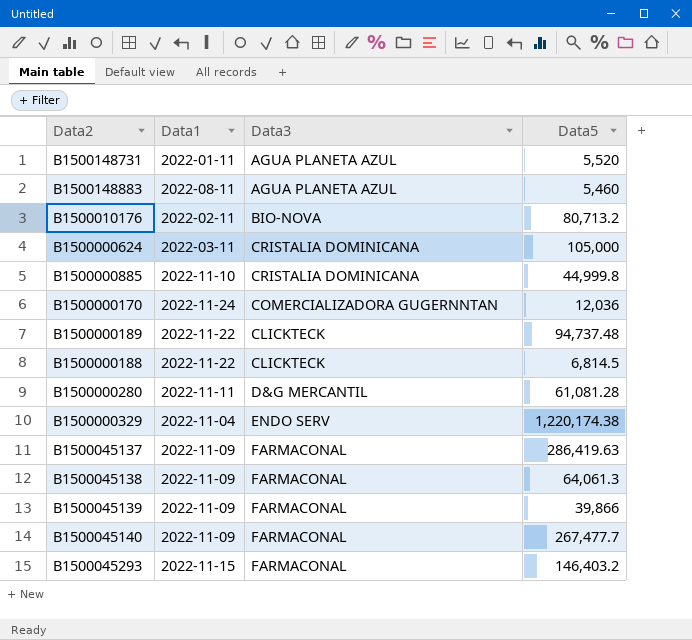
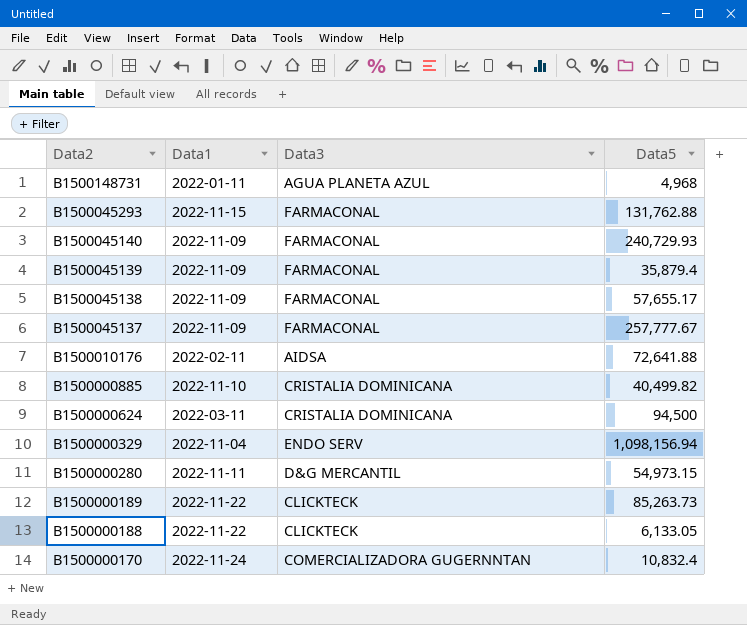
row order: none -> Data2 descending
row B1500148883: 2022-08-11 | AGUA PLANETA AZUL | 5,460 -> none
B1500148731 | Data5: 5,520 -> 4,968
B1500045293 | Data5: 146,403.2 -> 131,762.88
B1500045140 | Data5: 267,477.7 -> 240,729.93
B1500045139 | Data5: 39,866 -> 35,879.4
B1500045138 | Data5: 64,061.3 -> 57,655.17
B1500045137 | Data5: 286,419.63 -> 257,777.67
B1500010176 | Data3: BIO-NOVA -> AIDSA
B1500010176 | Data5: 80,713.2 -> 72,641.88
B1500000885 | Data5: 44,999.8 -> 40,499.82
B1500000624 | Data5: 105,000 -> 94,500
B1500000329 | Data5: 1,220,174.38 -> 1,098,156.94
B1500000280 | Data5: 61,081.28 -> 54,973.15
B1500000189 | Data5: 94,737.48 -> 85,263.73
B1500000188 | Data5: 6,814.5 -> 6,133.05
B1500000170 | Data5: 12,036 -> 10,832.4

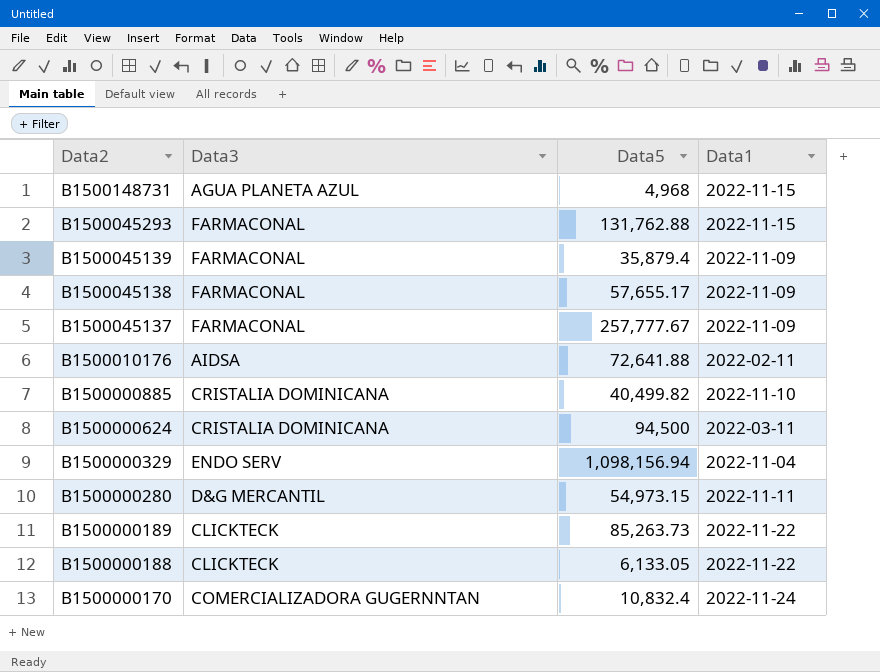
column Data1 | position: 2 -> 4
row B1500045140: 2022-11-09 | FARMACONAL | 240,729.93 -> none
B1500148731 | Data1: 2022-01-11 -> 2022-11-15

